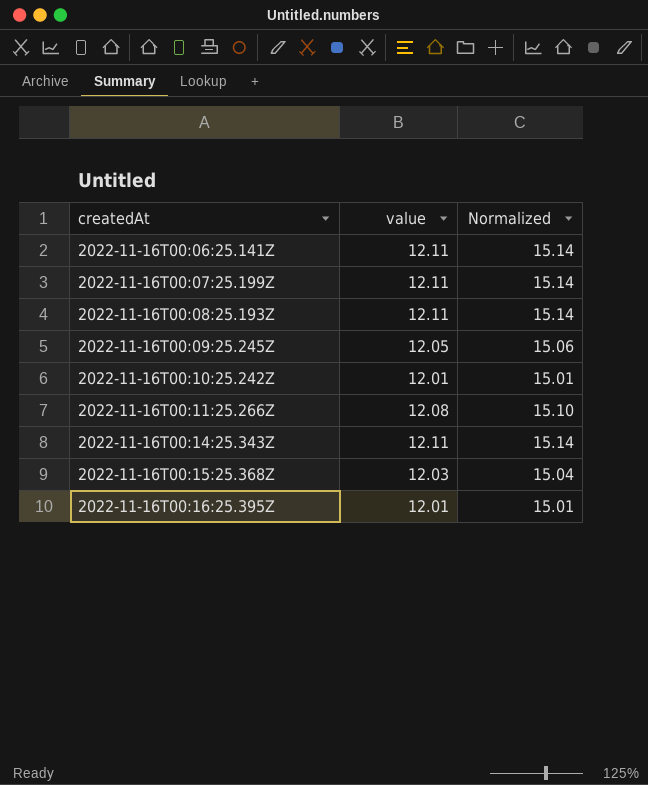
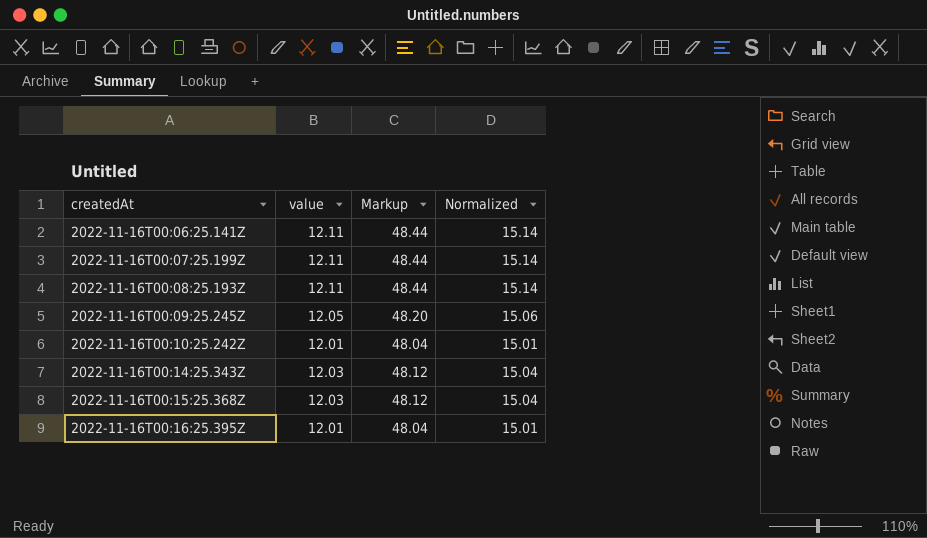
column Markup | formula: none -> [value] * 4
row 2022-11-16T00:11:25.266Z: 12.08 | 15.10 -> none
2022-11-16T00:14:25.343Z | value: 12.11 -> 12.03
2022-11-16T00:14:25.343Z | Normalized: 15.14 -> 15.04

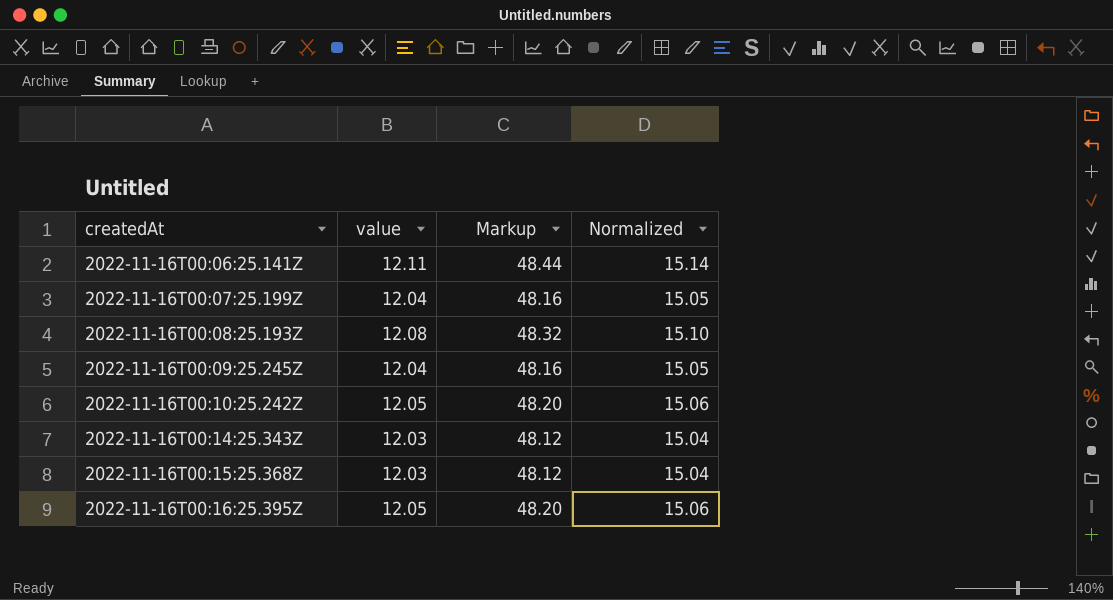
2022-11-16T00:07:25.199Z | value: 12.11 -> 12.04
2022-11-16T00:07:25.199Z | Markup: 48.44 -> 48.16
2022-11-16T00:07:25.199Z | Normalized: 15.14 -> 15.05
2022-11-16T00:08:25.193Z | value: 12.11 -> 12.08
2022-11-16T00:08:25.193Z | Markup: 48.44 -> 48.32
2022-11-16T00:08:25.193Z | Normalized: 15.14 -> 15.10
2022-11-16T00:09:25.245Z | value: 12.05 -> 12.04
2022-11-16T00:09:25.245Z | Markup: 48.20 -> 48.16
2022-11-16T00:09:25.245Z | Normalized: 15.06 -> 15.05
2022-11-16T00:10:25.242Z | value: 12.01 -> 12.05
2022-11-16T00:10:25.242Z | Markup: 48.04 -> 48.20
2022-11-16T00:10:25.242Z | Normalized: 15.01 -> 15.06
2022-11-16T00:16:25.395Z | value: 12.01 -> 12.05
2022-11-16T00:16:25.395Z | Markup: 48.04 -> 48.20
2022-11-16T00:16:25.395Z | Normalized: 15.01 -> 15.06

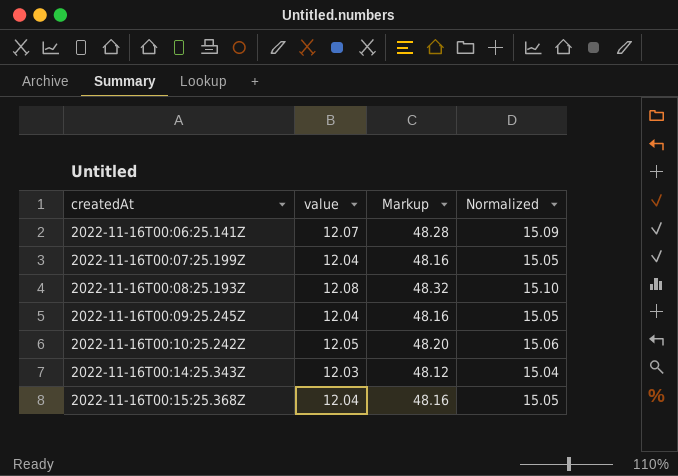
row 2022-11-16T00:16:25.395Z: 12.05 | 48.20 | 15.06 -> none
2022-11-16T00:06:25.141Z | value: 12.11 -> 12.07
2022-11-16T00:06:25.141Z | Markup: 48.44 -> 48.28
2022-11-16T00:06:25.141Z | Normalized: 15.14 -> 15.09
2022-11-16T00:15:25.368Z | value: 12.03 -> 12.04
2022-11-16T00:15:25.368Z | Markup: 48.12 -> 48.16
2022-11-16T00:15:25.368Z | Normalized: 15.04 -> 15.05

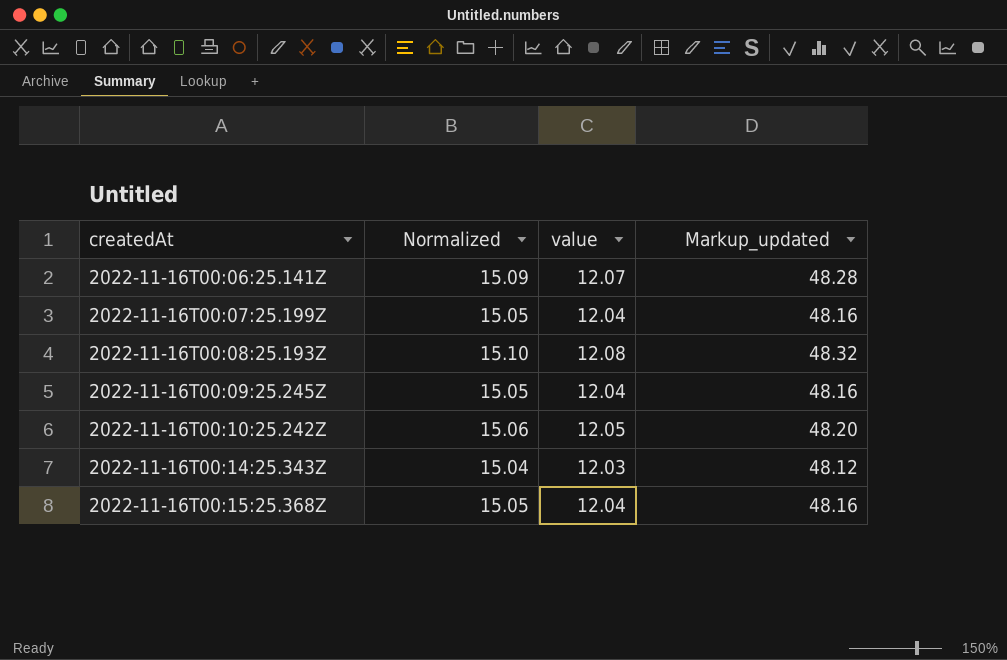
column Normalized | position: 4 -> 2
column name: Markup -> Markup_updated

